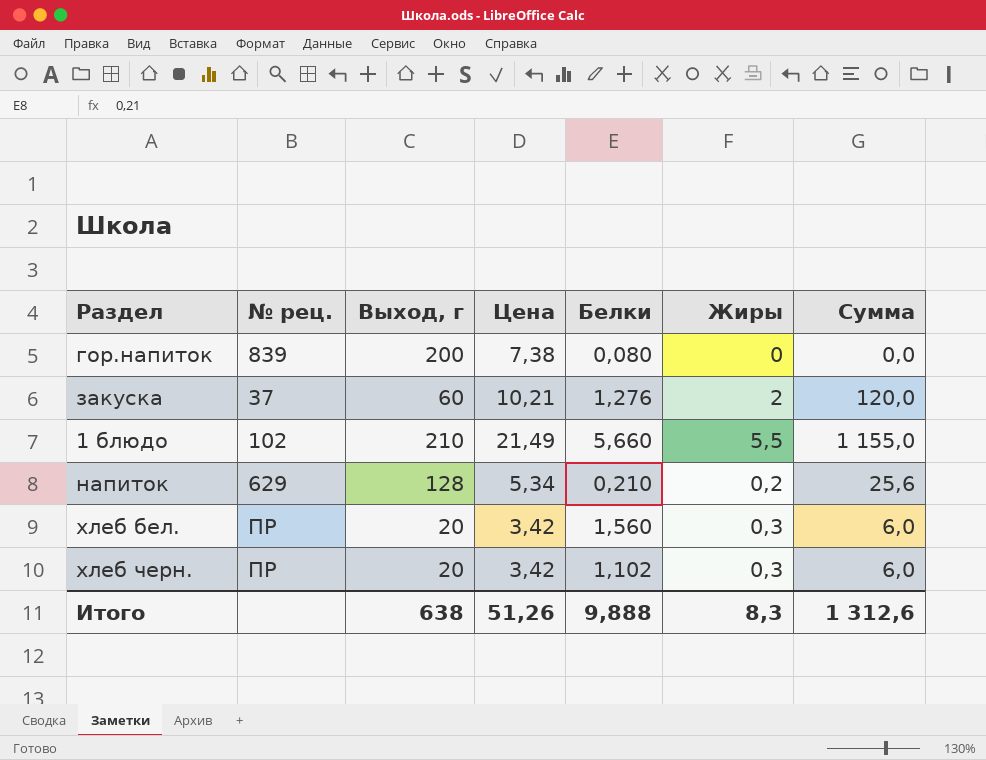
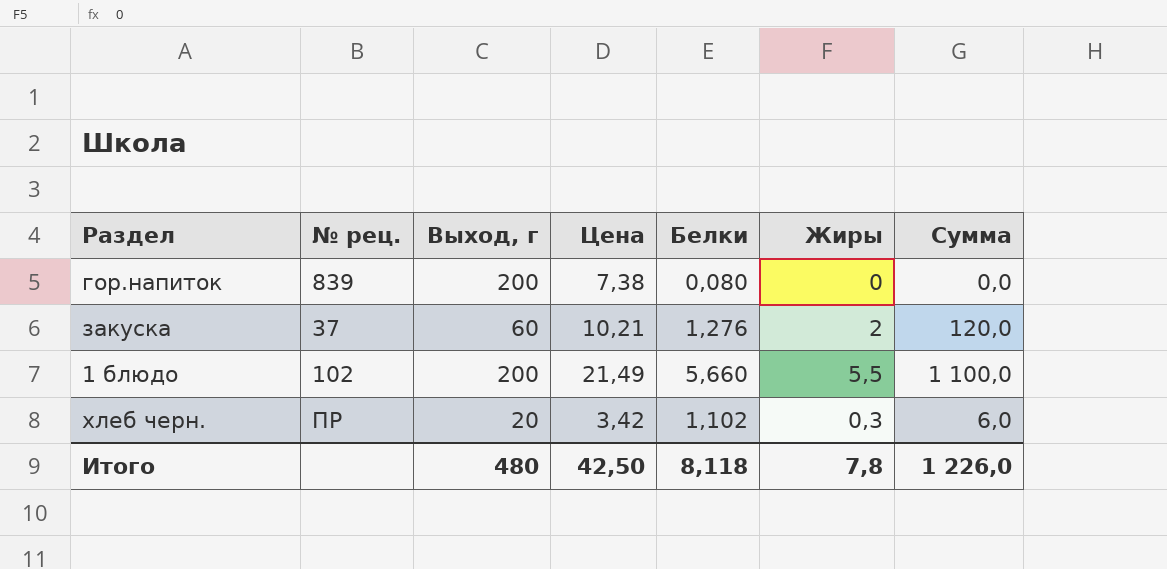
row напиток: 629 | 128 | 5,34 | 0,210 | 0,2 | 25,6 -> none
row хлеб бел.: ПР | 20 | 3,42 | 1,560 | 0,3 | 6,0 -> none
1 блюдо | Выход, г: 210 -> 200
1 блюдо | Сумма: 1 155,0 -> 1 100,0
Итого | Выход, г: 638 -> 480
Итого | Цена: 51,26 -> 42,50
Итого | Белки: 9,888 -> 8,118
Итого | Жиры: 8,3 -> 7,8
Итого | Сумма: 1 312,6 -> 1 226,0

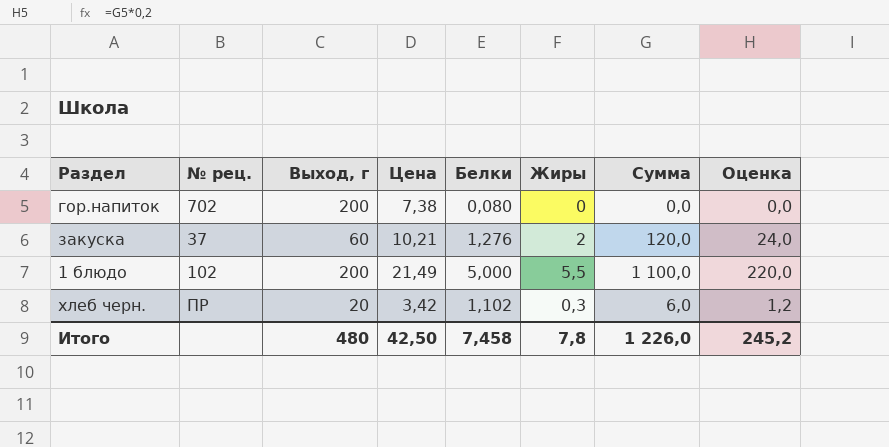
column Оценка | formula: none -> [Сумма] * 0,2
гор.напиток | № рец.: 839 -> 702
1 блюдо | Белки: 5,660 -> 5,000
Итого | Белки: 8,118 -> 7,458

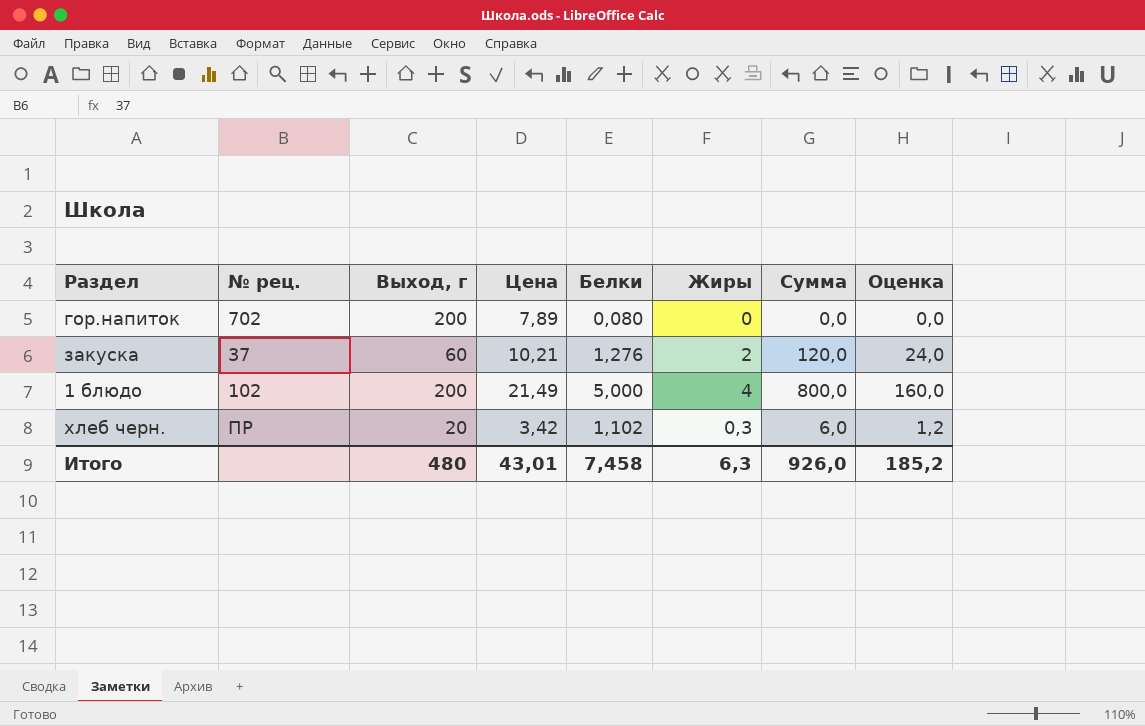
гор.напиток | Цена: 7,38 -> 7,89
1 блюдо | Жиры: 5,5 -> 4
1 блюдо | Сумма: 1 100,0 -> 800,0
1 блюдо | Оценка: 220,0 -> 160,0
Итого | Цена: 42,50 -> 43,01
Итого | Жиры: 7,8 -> 6,3
Итого | Сумма: 1 226,0 -> 926,0
Итого | Оценка: 245,2 -> 185,2

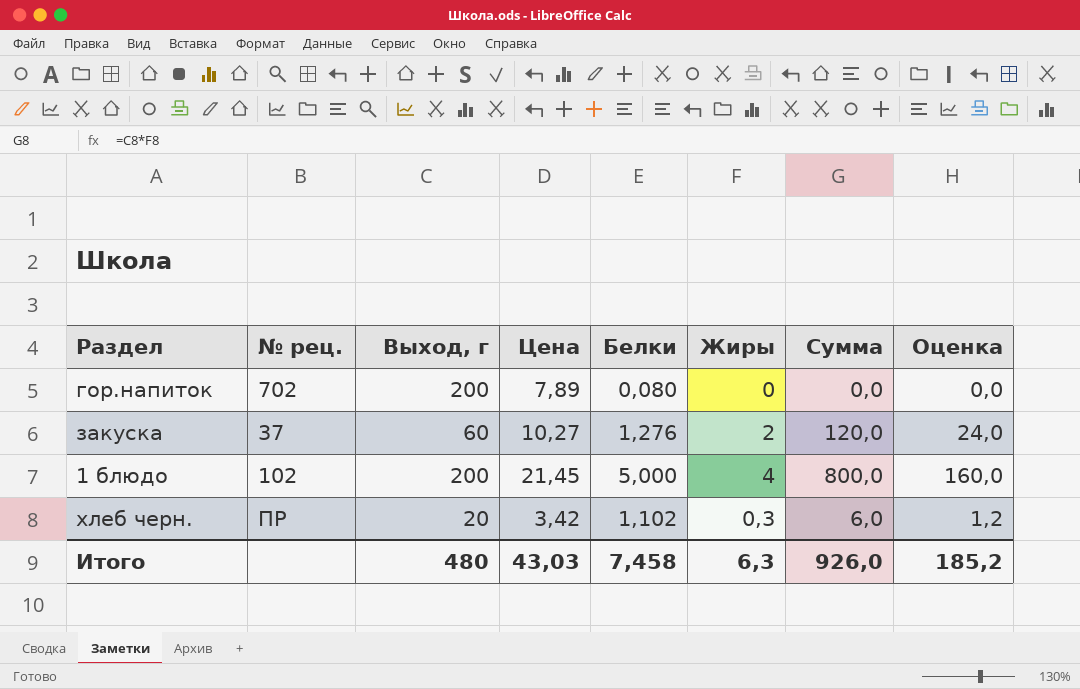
закуска | Цена: 10,21 -> 10,27
1 блюдо | Цена: 21,49 -> 21,45
Итого | Цена: 43,01 -> 43,03

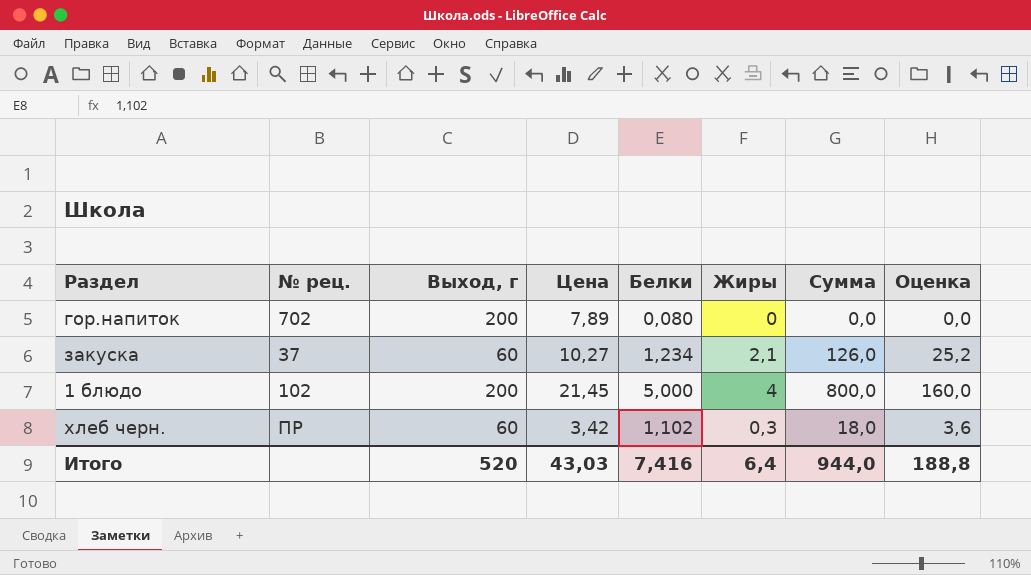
закуска | Белки: 1,276 -> 1,234
закуска | Жиры: 2 -> 2,1
закуска | Сумма: 120,0 -> 126,0
закуска | Оценка: 24,0 -> 25,2
хлеб черн. | Выход, г: 20 -> 60
хлеб черн. | Сумма: 6,0 -> 18,0
хлеб черн. | Оценка: 1,2 -> 3,6
Итого | Выход, г: 480 -> 520
Итого | Белки: 7,458 -> 7,416
Итого | Жиры: 6,3 -> 6,4
Итого | Сумма: 926,0 -> 944,0
Итого | Оценка: 185,2 -> 188,8

